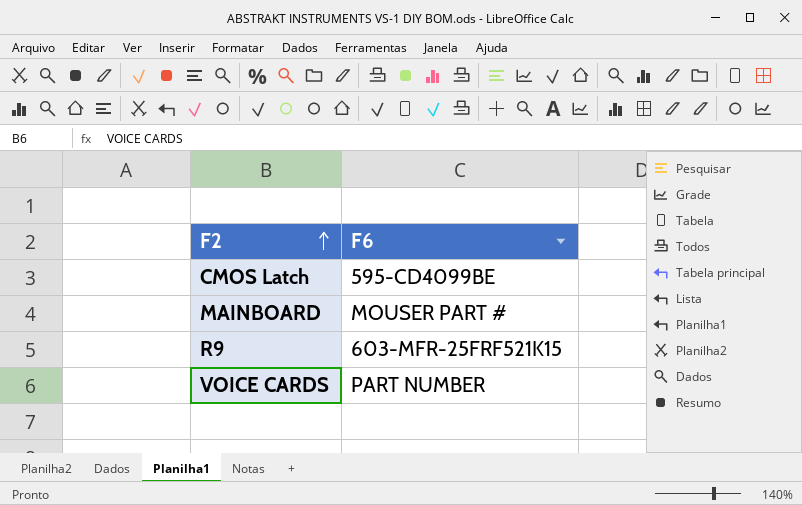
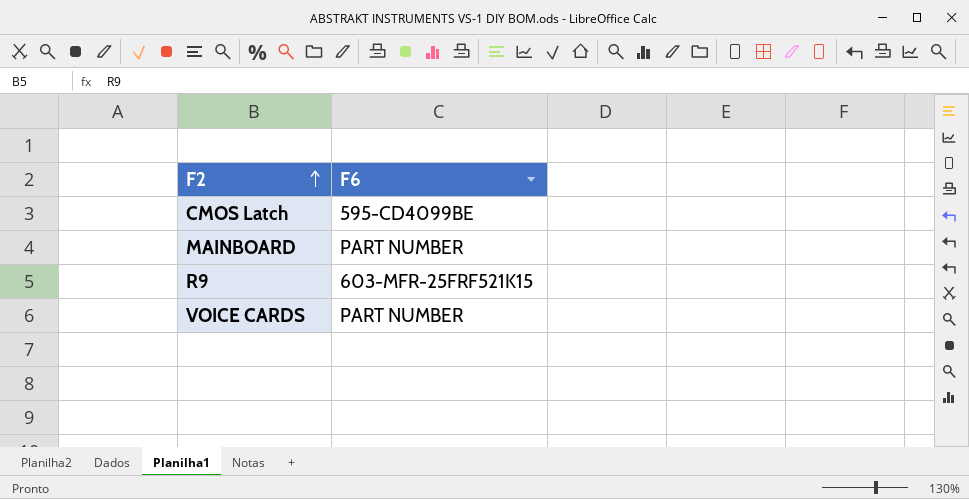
MAINBOARD | F6: MOUSER PART # -> PART NUMBER

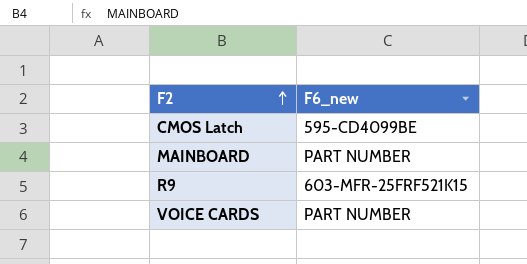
column name: F6 -> F6_new

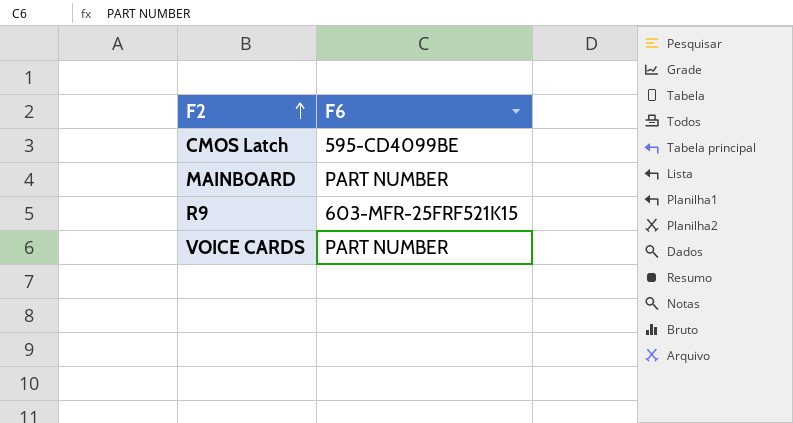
column name: F6_new -> F6

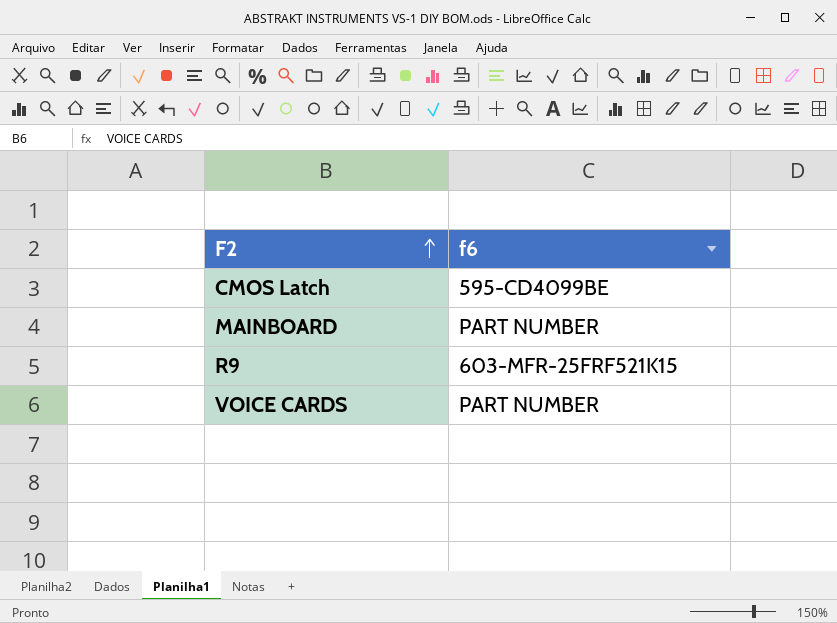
column name: F6 -> f6

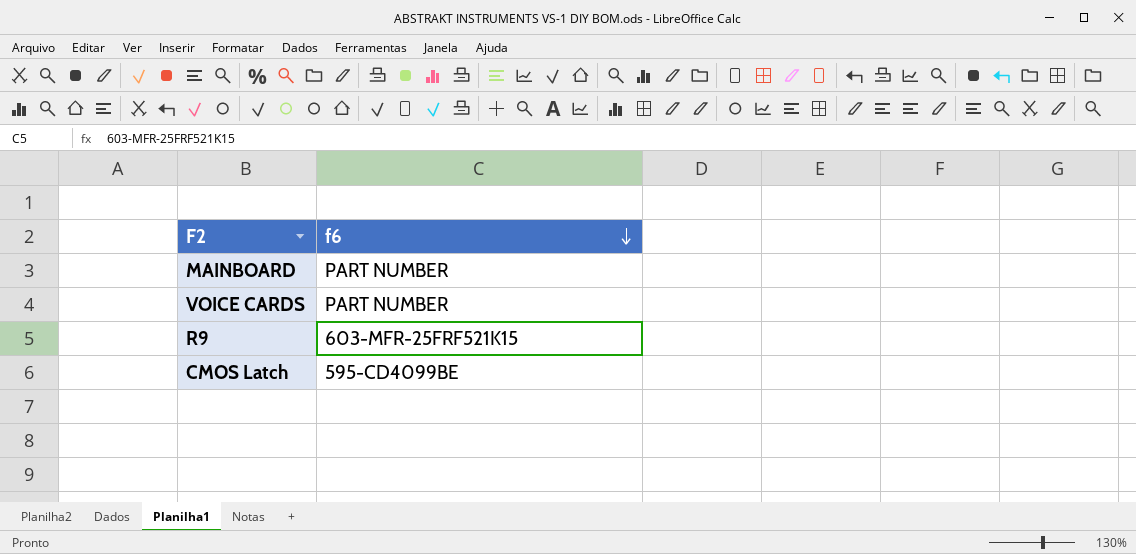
row order: F2 ascending -> f6 descending

